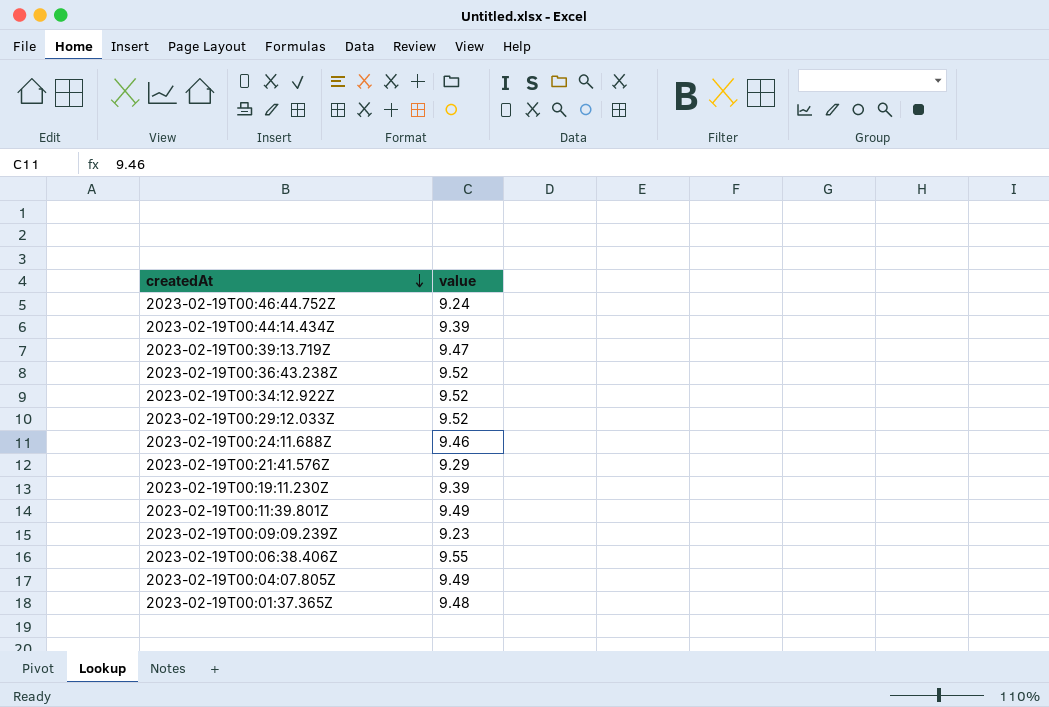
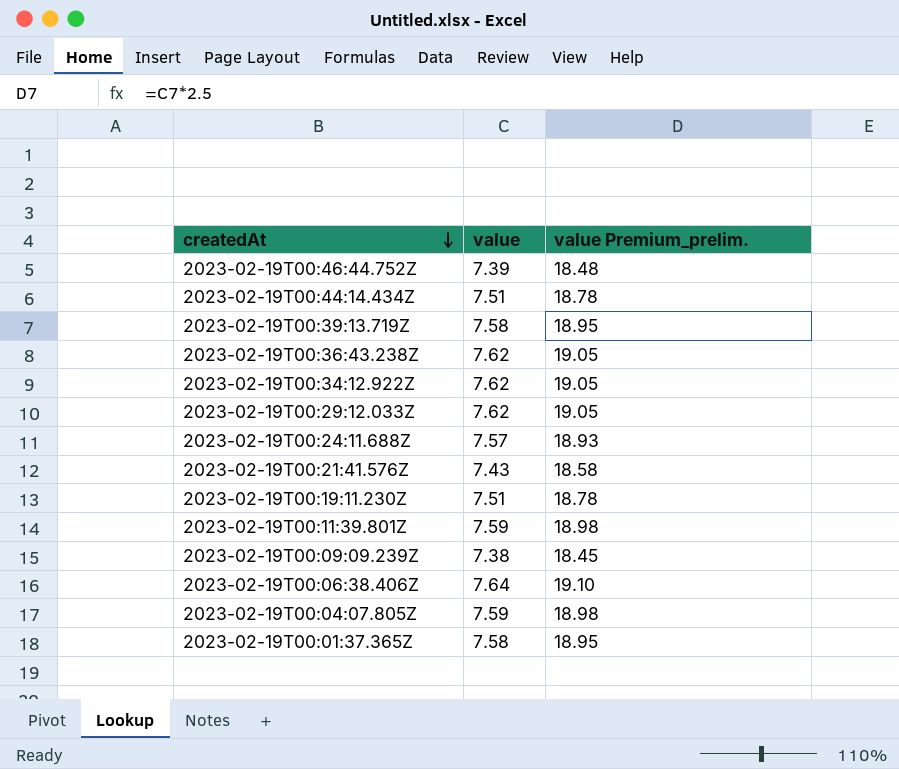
column value Premium_prelim. | formula: none -> [value] * 2.5
2023-02-19T00:46:44.752Z | value: 9.24 -> 7.39
2023-02-19T00:44:14.434Z | value: 9.39 -> 7.51
2023-02-19T00:39:13.719Z | value: 9.47 -> 7.58
2023-02-19T00:36:43.238Z | value: 9.52 -> 7.62
2023-02-19T00:34:12.922Z | value: 9.52 -> 7.62
2023-02-19T00:29:12.033Z | value: 9.52 -> 7.62
2023-02-19T00:24:11.688Z | value: 9.46 -> 7.57
2023-02-19T00:21:41.576Z | value: 9.29 -> 7.43
2023-02-19T00:19:11.230Z | value: 9.39 -> 7.51
2023-02-19T00:11:39.801Z | value: 9.49 -> 7.59
2023-02-19T00:09:09.239Z | value: 9.23 -> 7.38
2023-02-19T00:06:38.406Z | value: 9.55 -> 7.64
2023-02-19T00:04:07.805Z | value: 9.49 -> 7.59
2023-02-19T00:01:37.365Z | value: 9.48 -> 7.58

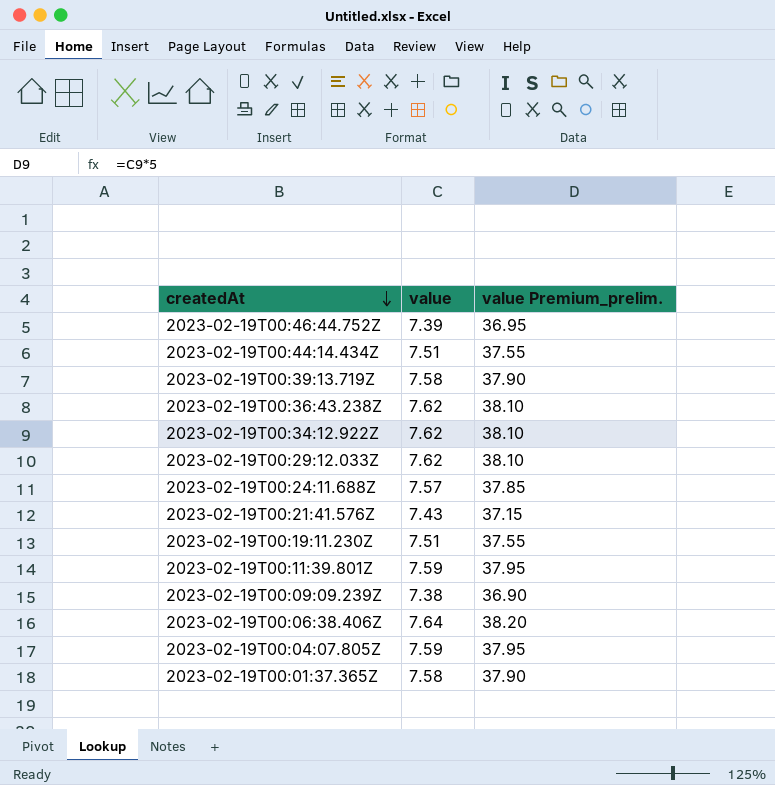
column value Premium_prelim. | formula: [value] * 2.5 -> [value] * 5

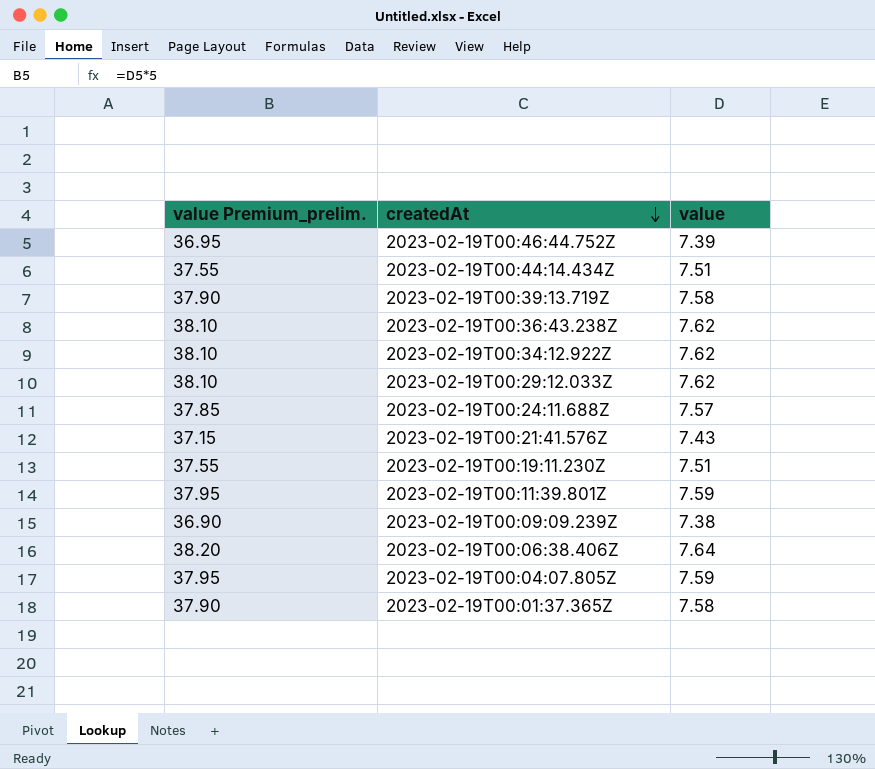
column value Premium_prelim. | position: 3 -> 1

